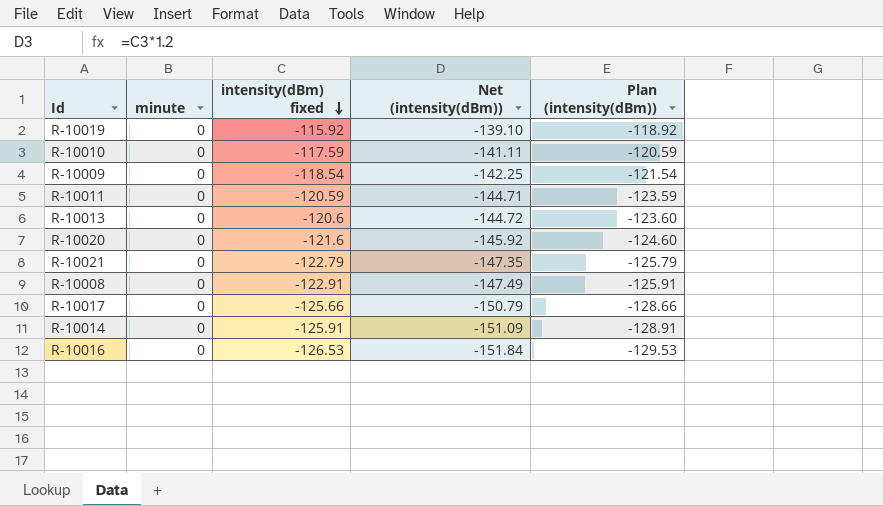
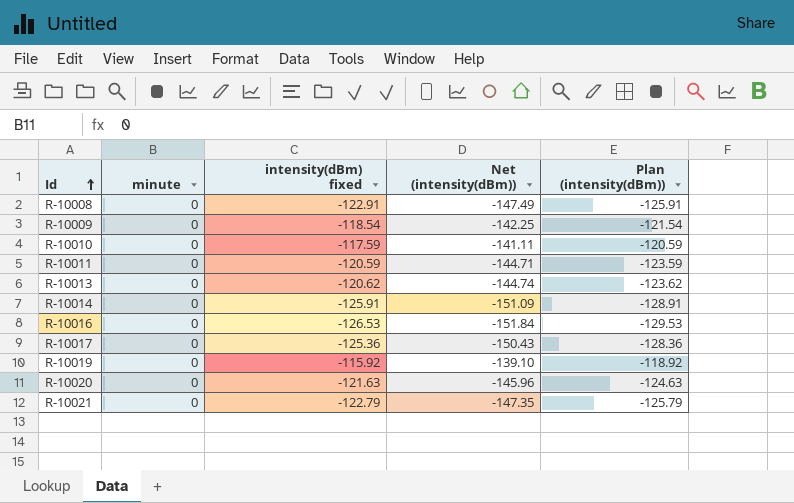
row order: intensity(dBm) fixed descending -> Id ascending
R-10013 | intensity(dBm) fixed: -120.6 -> -120.62
R-10013 | Net (intensity(dBm)): -144.72 -> -144.74
R-10013 | Plan (intensity(dBm)): -123.60 -> -123.62
R-10017 | intensity(dBm) fixed: -125.66 -> -125.36
R-10017 | Net (intensity(dBm)): -150.79 -> -150.43
R-10017 | Plan (intensity(dBm)): -128.66 -> -128.36
R-10020 | intensity(dBm) fixed: -121.6 -> -121.63
R-10020 | Net (intensity(dBm)): -145.92 -> -145.96
R-10020 | Plan (intensity(dBm)): -124.60 -> -124.63

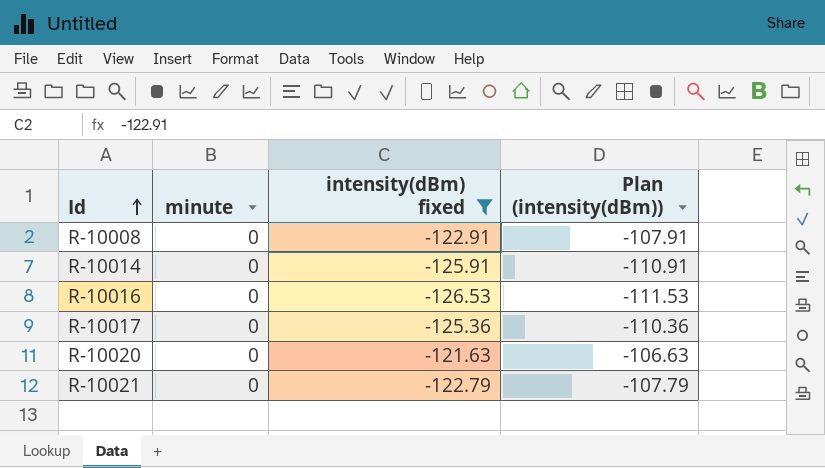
filter: none -> intensity(dBm) fixed <= -121.63
column Net (intensity(dBm)) | formula: [intensity(dBm) fixed] * 1.2 -> none
column Plan (intensity(dBm)) | formula: [intensity(dBm) fixed] - 3 -> [intensity(dBm) fixed] + 15

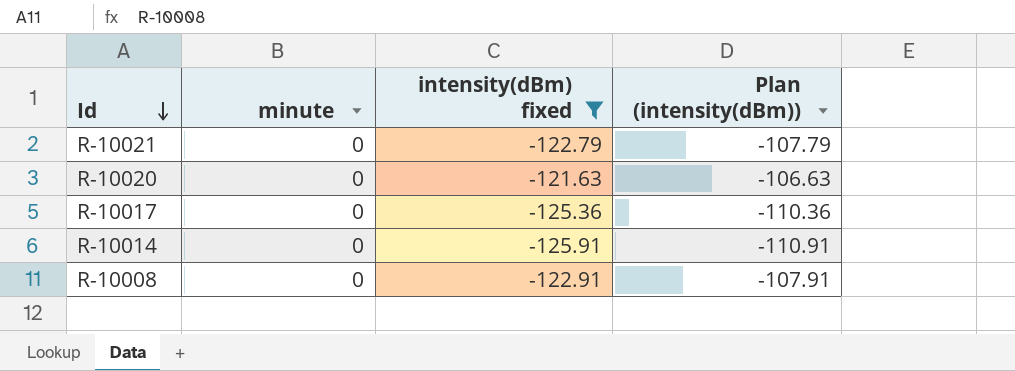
row order: Id ascending -> Id descending
row R-10016: 0 | -126.53 | -111.53 -> none

